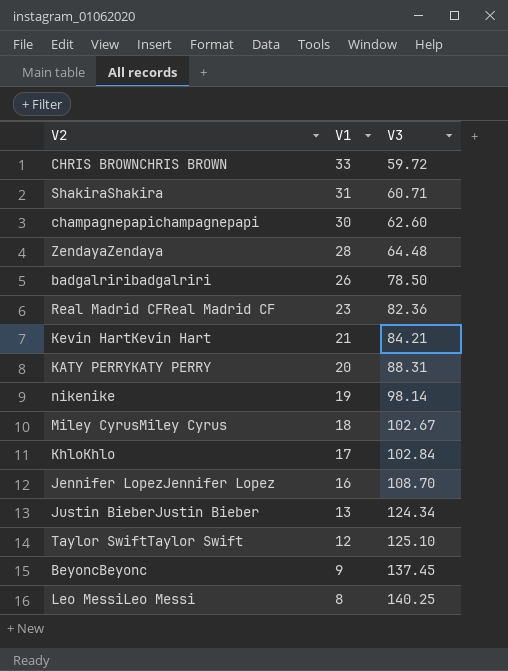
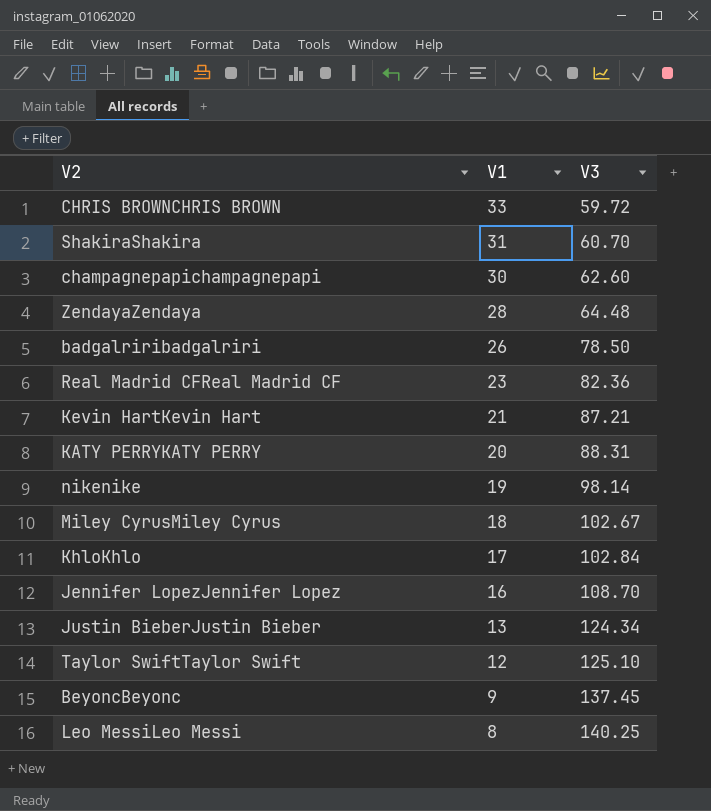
ShakiraShakira | V3: 60.71 -> 60.70
Kevin HartKevin Hart | V3: 84.21 -> 87.21

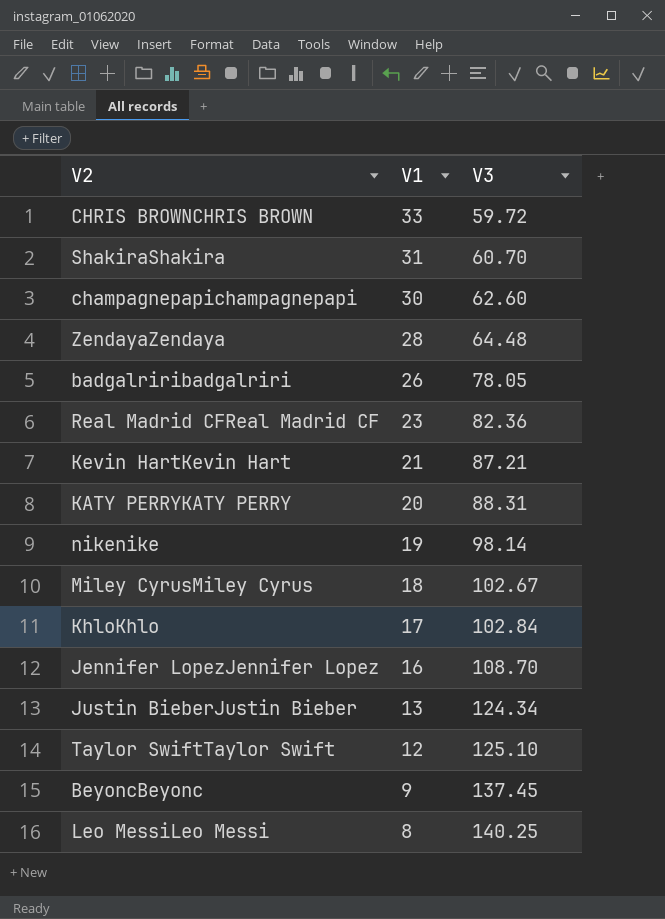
badgalriribadgalriri | V3: 78.50 -> 78.05

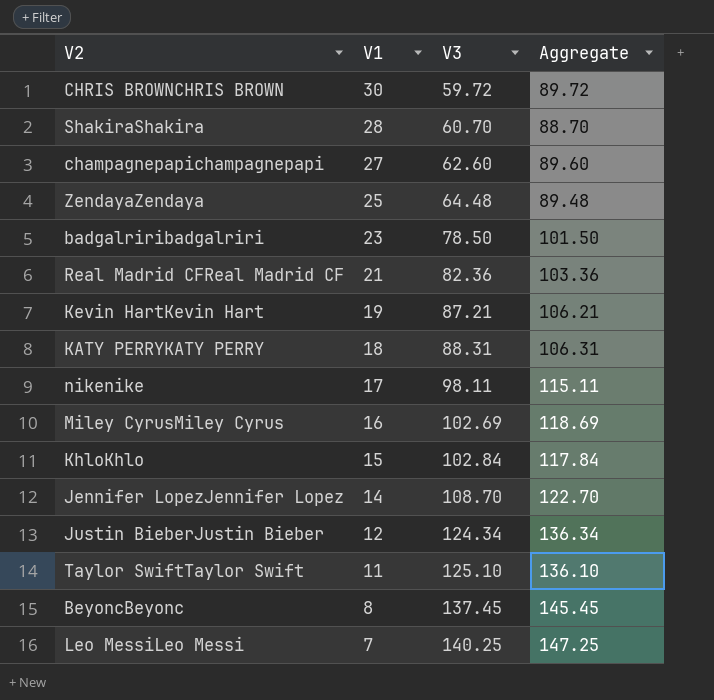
column Aggregate | formula: none -> [V1] + [V3]
CHRIS BROWNCHRIS BROWN | V1: 33 -> 30
ShakiraShakira | V1: 31 -> 28
champagnepapichampagnepapi | V1: 30 -> 27
ZendayaZendaya | V1: 28 -> 25
badgalriribadgalriri | V1: 26 -> 23
badgalriribadgalriri | V3: 78.05 -> 78.50
Real Madrid CFReal Madrid CF | V1: 23 -> 21
Kevin HartKevin Hart | V1: 21 -> 19
KATY PERRYKATY PERRY | V1: 20 -> 18
nikenike | V1: 19 -> 17
nikenike | V3: 98.14 -> 98.11
Miley CyrusMiley Cyrus | V1: 18 -> 16
Miley CyrusMiley Cyrus | V3: 102.67 -> 102.69
KhloKhlo | V1: 17 -> 15
Jennifer LopezJennifer Lopez | V1: 16 -> 14
Justin BieberJustin Bieber | V1: 13 -> 12
Taylor SwiftTaylor Swift | V1: 12 -> 11
BeyoncBeyonc | V1: 9 -> 8
Leo MessiLeo Messi | V1: 8 -> 7

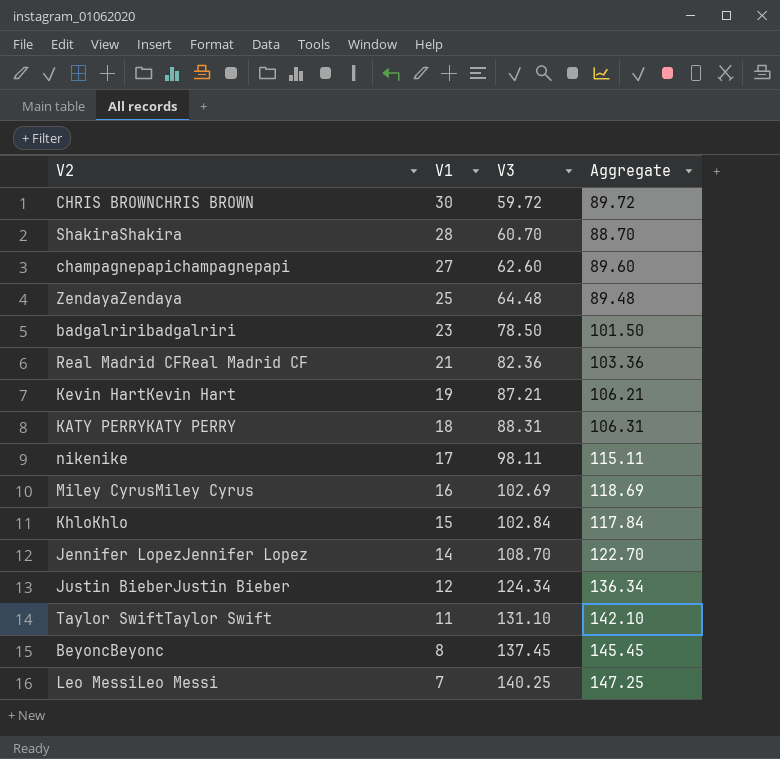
Taylor SwiftTaylor Swift | V3: 125.10 -> 131.10
Taylor SwiftTaylor Swift | Aggregate: 136.10 -> 142.10

